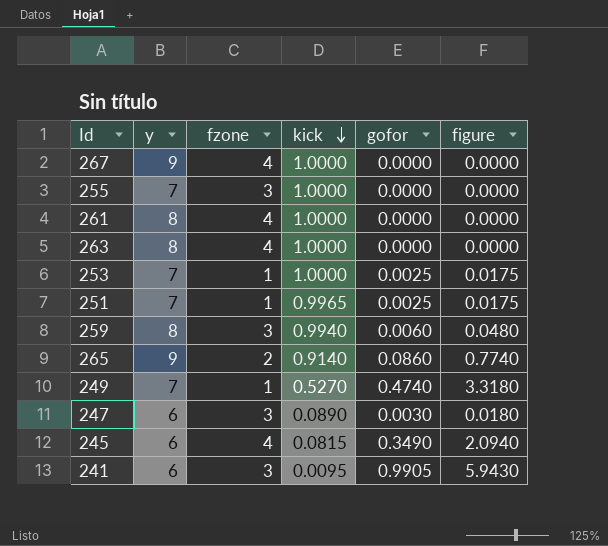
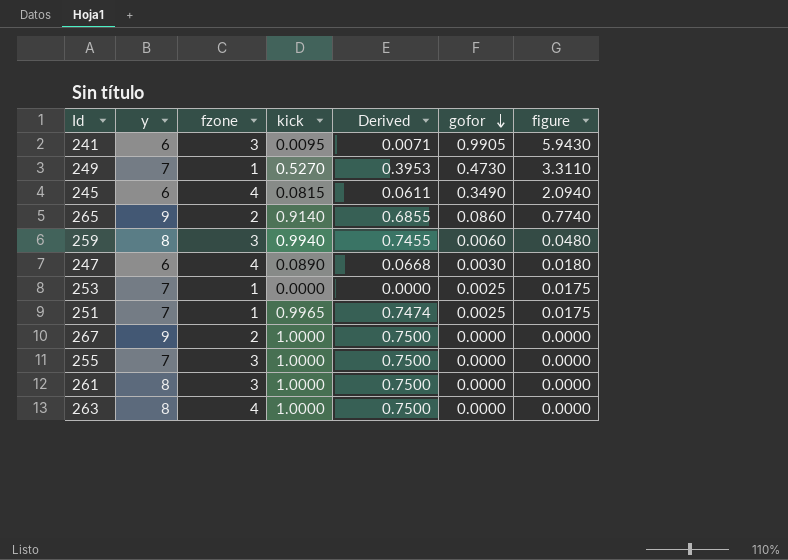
row order: kick descending -> gofor descending
column Derived | formula: none -> [kick] * 0.75
249 | gofor: 0.4740 -> 0.4730
249 | figure: 3.3180 -> 3.3110
247 | fzone: 3 -> 4
253 | kick: 1.0000 -> 0.0000
267 | fzone: 4 -> 2
261 | fzone: 4 -> 3

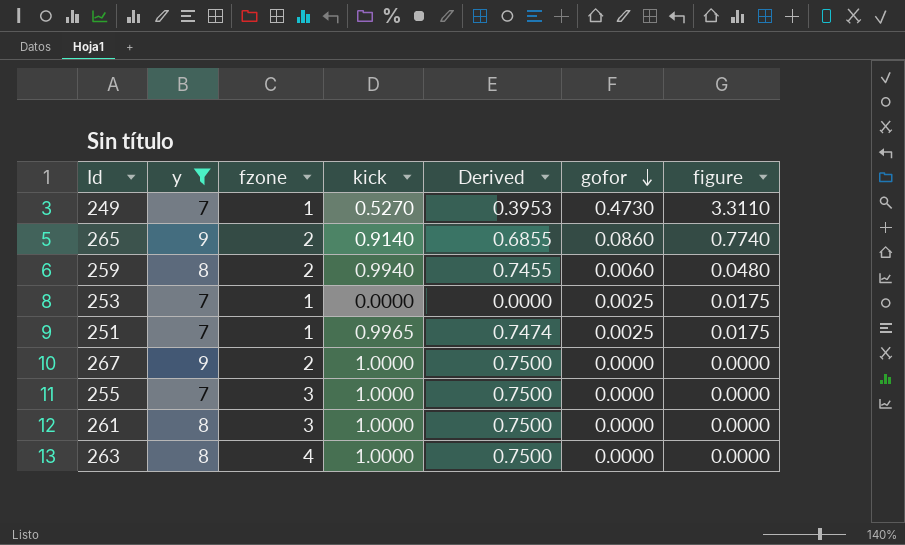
filter: none -> y != 6
259 | fzone: 3 -> 2

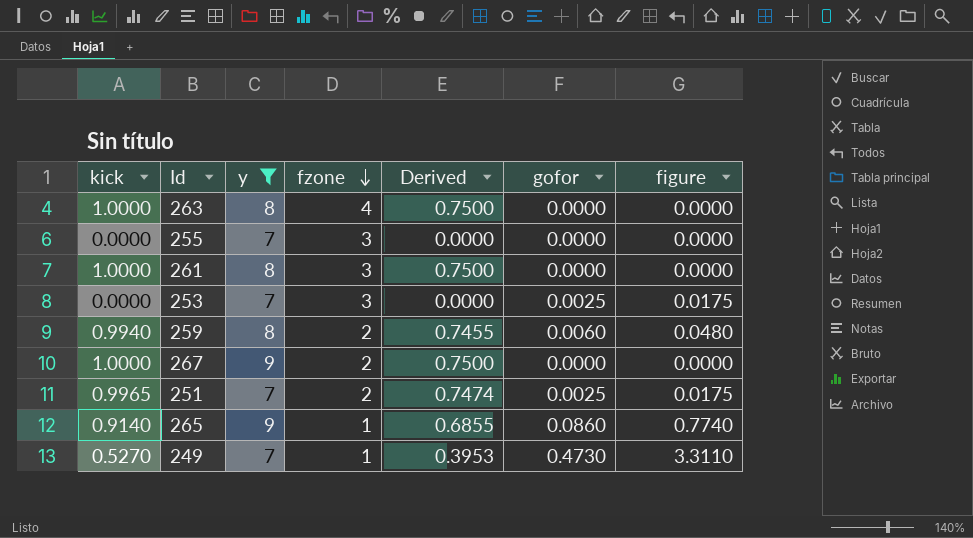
row order: gofor descending -> fzone descending
column kick | position: 4 -> 1
255 | kick: 1.0000 -> 0.0000
255 | Derived: 0.7500 -> 0.0000
253 | fzone: 1 -> 3
251 | fzone: 1 -> 2
265 | fzone: 2 -> 1

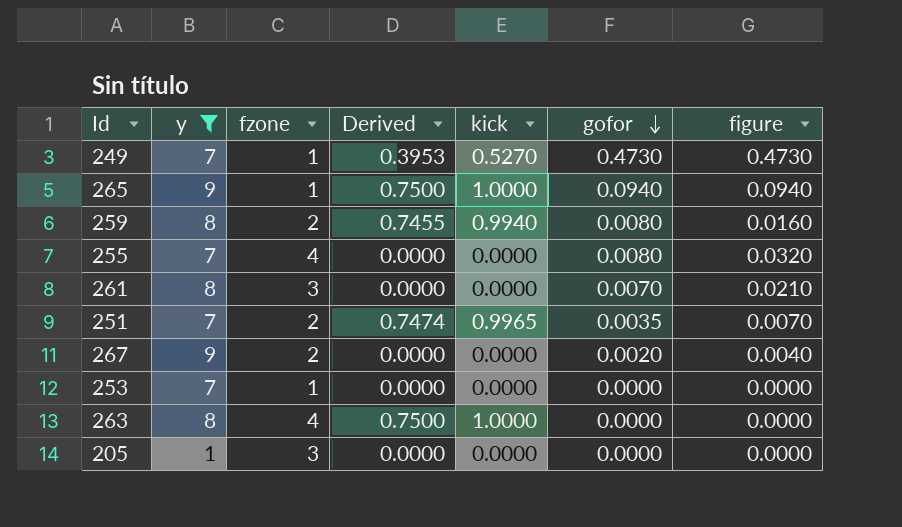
row order: fzone descending -> gofor descending
column kick | position: 1 -> 5
column figure | formula: [y] * [gofor] -> [fzone] * [gofor]
265 | Derived: 0.6855 -> 0.7500
265 | kick: 0.9140 -> 1.0000
265 | gofor: 0.0860 -> 0.0940
259 | gofor: 0.0060 -> 0.0080
255 | fzone: 3 -> 4
255 | gofor: 0.0000 -> 0.0080
261 | Derived: 0.7500 -> 0.0000
261 | kick: 1.0000 -> 0.0000
261 | gofor: 0.0000 -> 0.0070
251 | gofor: 0.0025 -> 0.0035
267 | Derived: 0.7500 -> 0.0000
267 | kick: 1.0000 -> 0.0000
267 | gofor: 0.0000 -> 0.0020
253 | fzone: 3 -> 1
253 | gofor: 0.0025 -> 0.0000
row 205: none -> 1 | 3 | 0.0000 | 0.0000 | 0.0000 | 0.0000

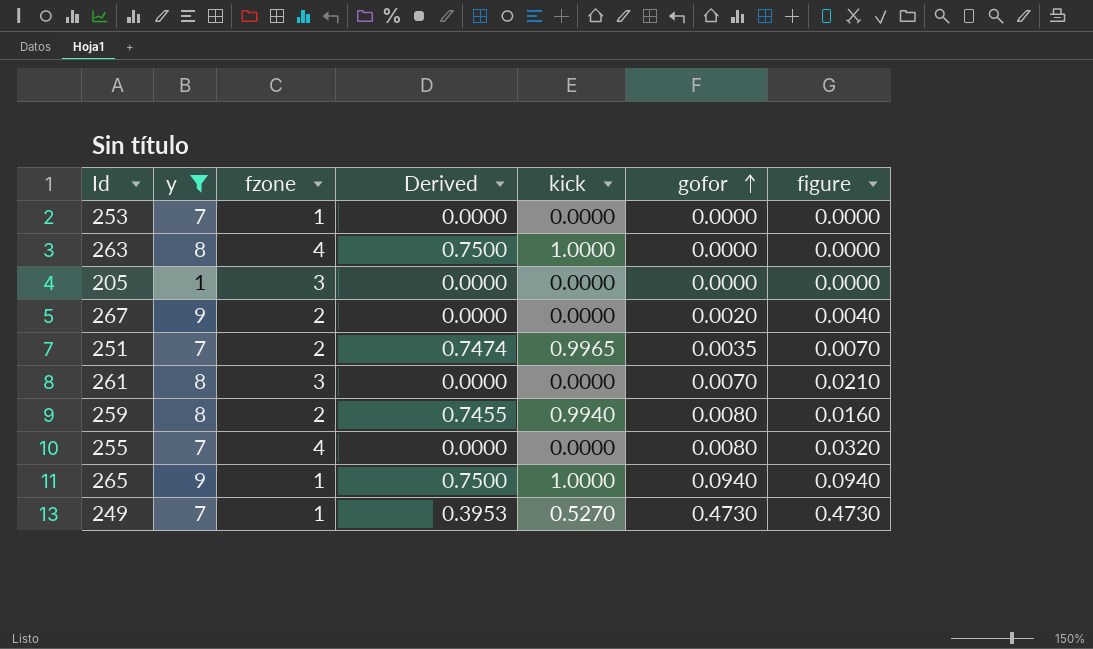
row order: gofor descending -> gofor ascending

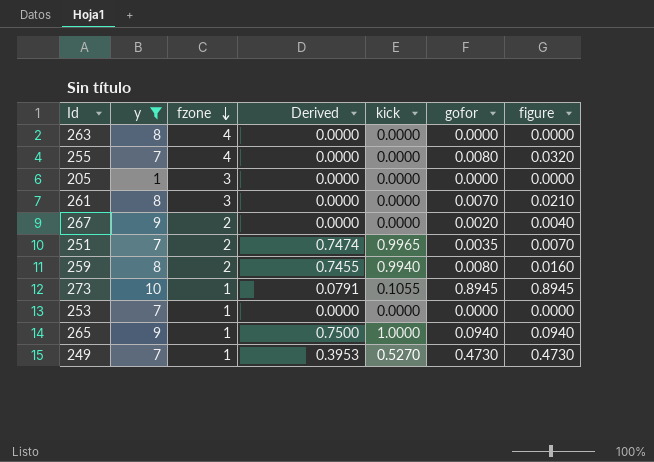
row order: gofor ascending -> fzone descending
263 | Derived: 0.7500 -> 0.0000
263 | kick: 1.0000 -> 0.0000
row 273: none -> 10 | 1 | 0.0791 | 0.1055 | 0.8945 | 0.8945

